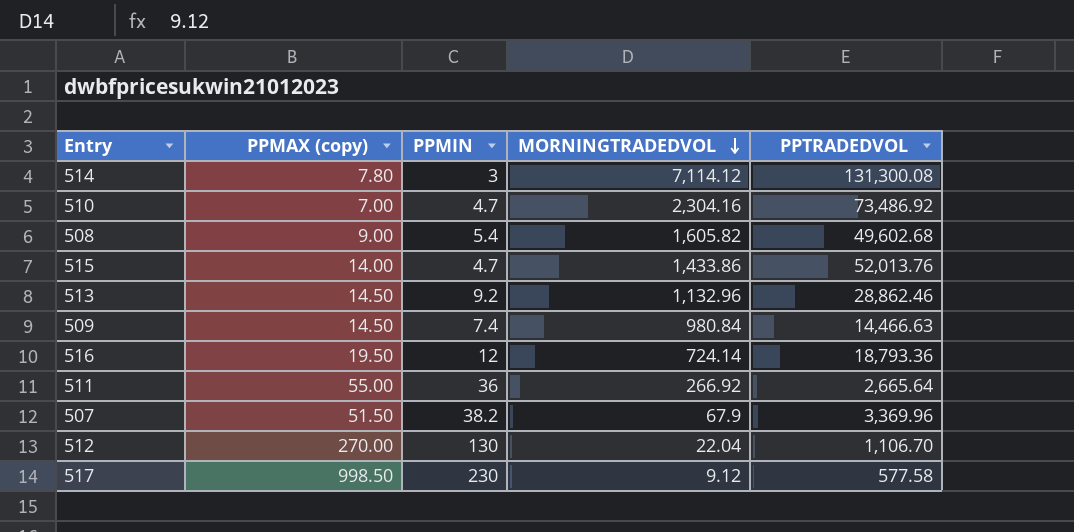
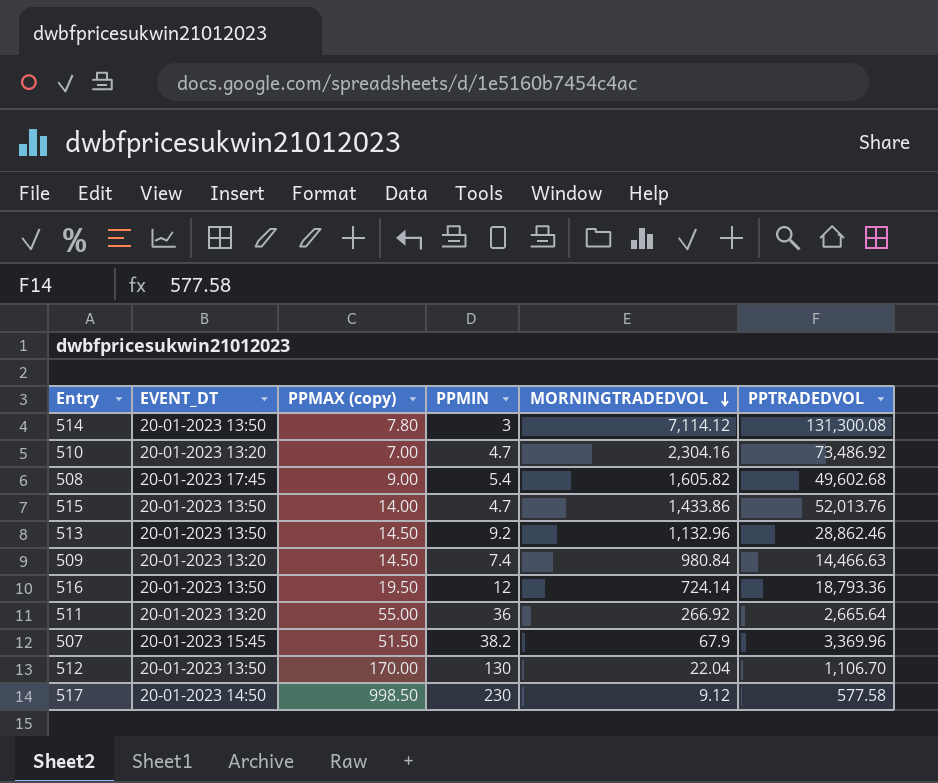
column EVENT_DT | position: none -> 2
512 | PPMAX (copy): 270.00 -> 170.00

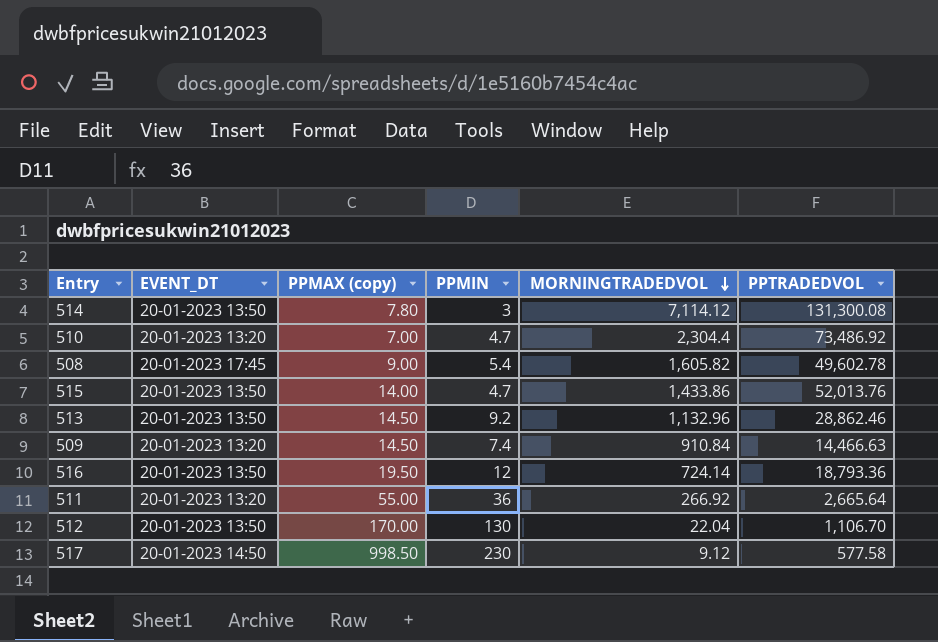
row 507: 20-01-2023 15:45 | 51.50 | 38.2 | 67.9 | 3,369.96 -> none
510 | MORNINGTRADEDVOL: 2,304.16 -> 2,304.4
508 | PPTRADEDVOL: 49,602.68 -> 49,602.78
509 | MORNINGTRADEDVOL: 980.84 -> 910.84

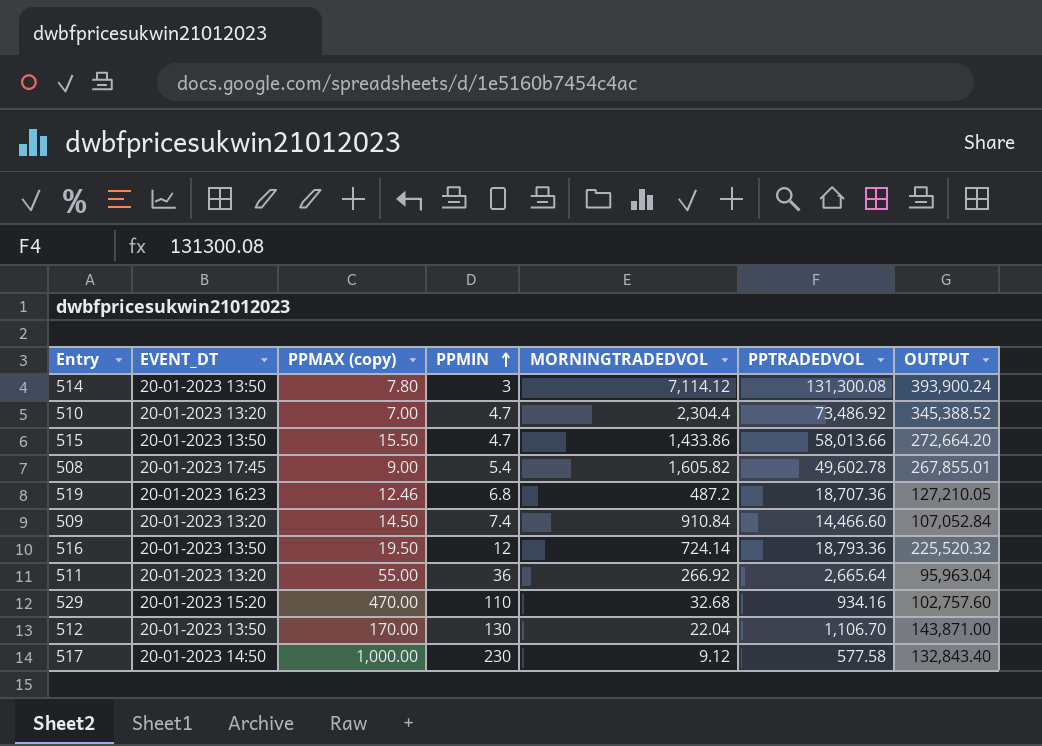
row order: MORNINGTRADEDVOL descending -> PPMIN ascending
column OUTPUT | formula: none -> [PPMIN] * [PPTRADEDVOL]
row 513: 20-01-2023 13:50 | 14.50 | 9.2 | 1,132.96 | 28,862.46 -> none
515 | PPMAX (copy): 14.00 -> 15.50
515 | PPTRADEDVOL: 52,013.76 -> 58,013.66
row 519: none -> 20-01-2023 16:23 | 12.46 | 6.8 | 487.2 | 18,707.36 | 127,210.05
509 | PPTRADEDVOL: 14,466.63 -> 14,466.60
row 529: none -> 20-01-2023 15:20 | 470.00 | 110 | 32.68 | 934.16 | 102,757.60
517 | PPMAX (copy): 998.50 -> 1,000.00

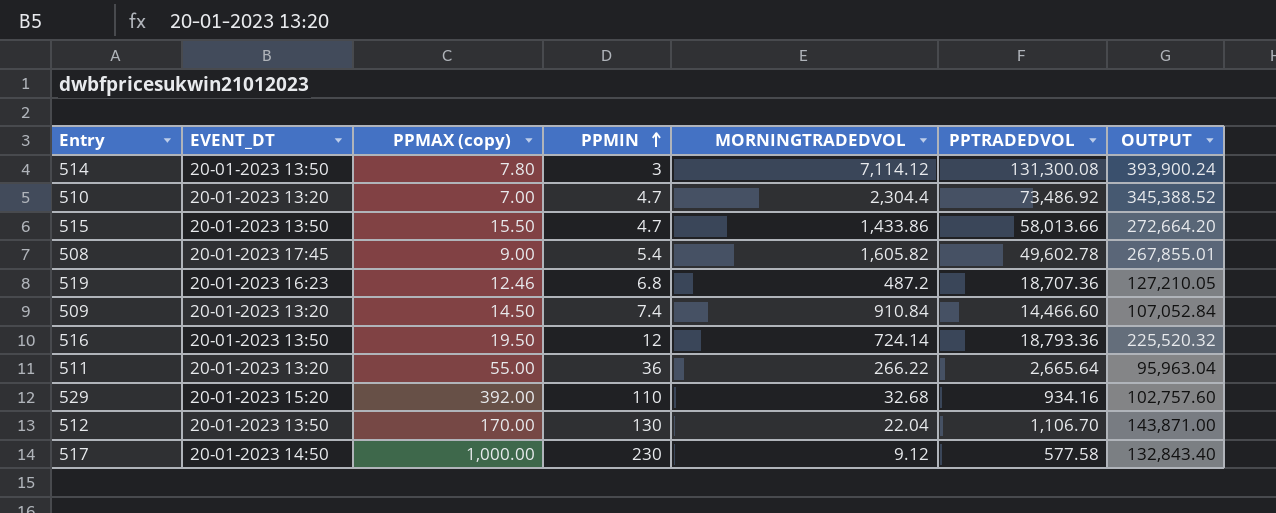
511 | MORNINGTRADEDVOL: 266.92 -> 266.22
529 | PPMAX (copy): 470.00 -> 392.00

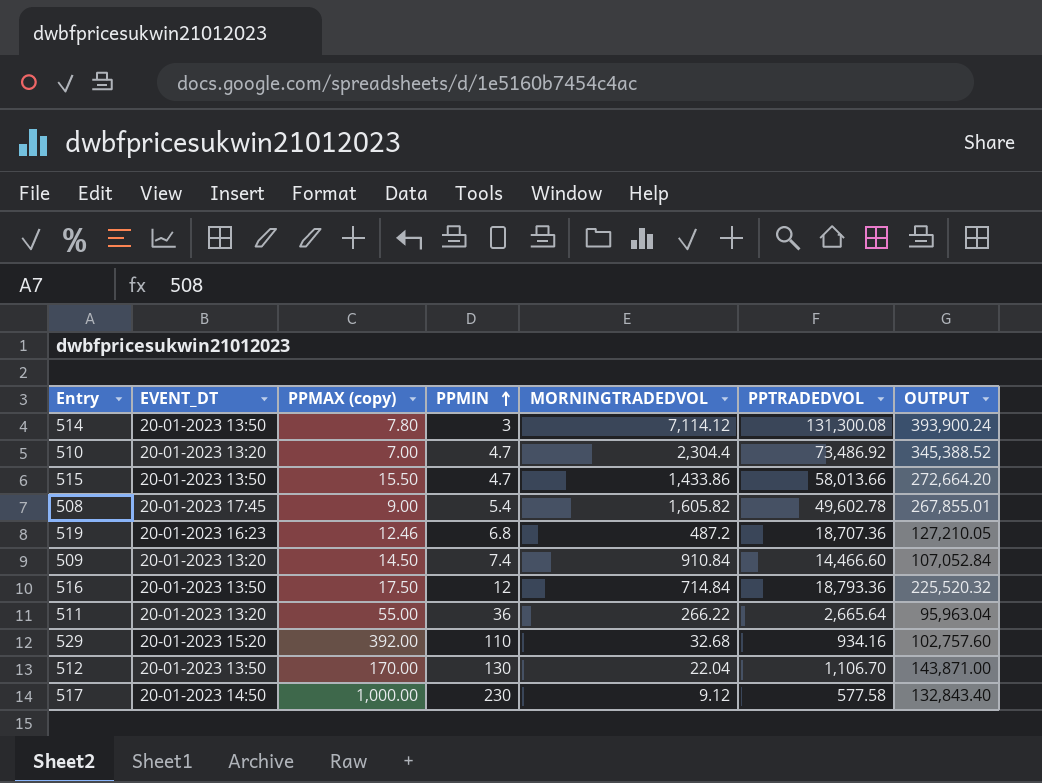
516 | PPMAX (copy): 19.50 -> 17.50
516 | MORNINGTRADEDVOL: 724.14 -> 714.84

